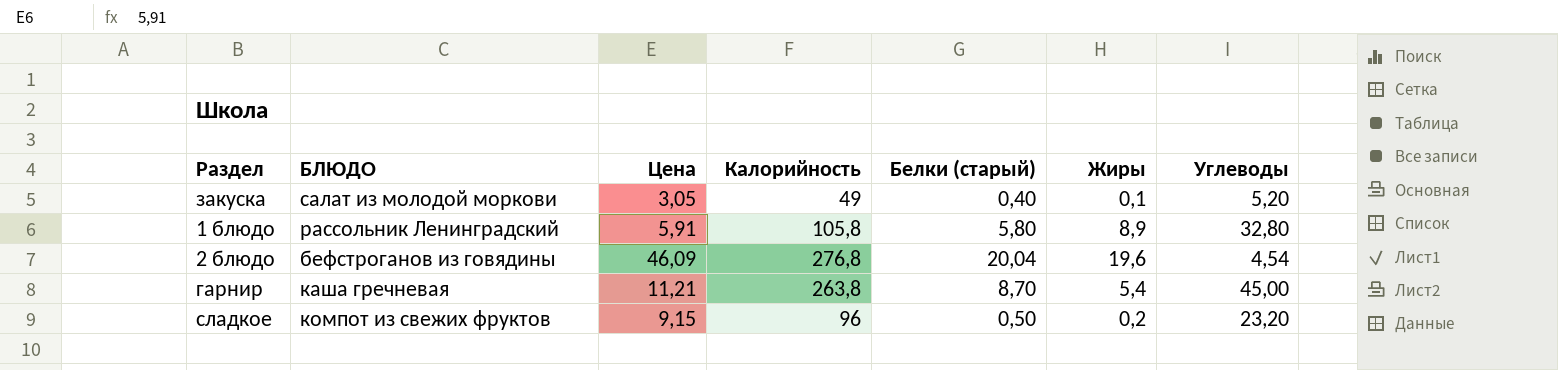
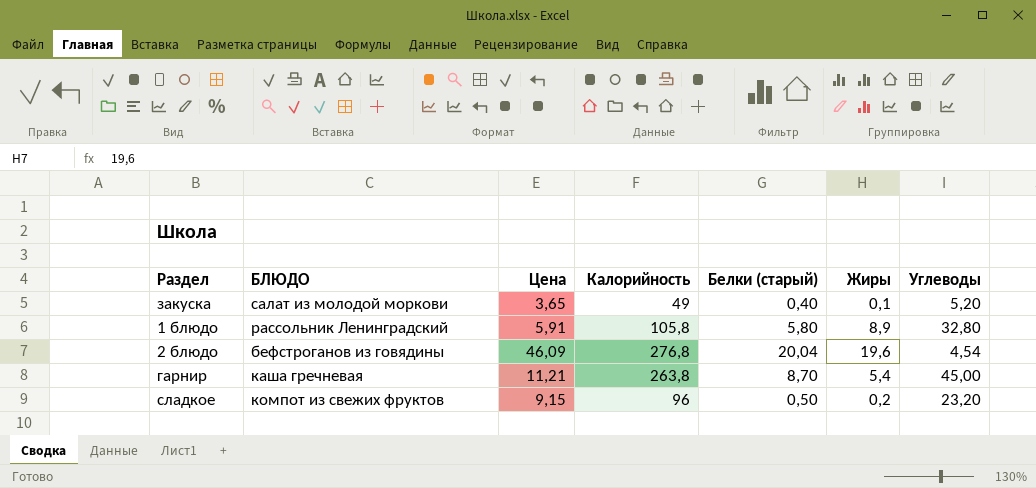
закуска | Цена: 3,05 -> 3,65

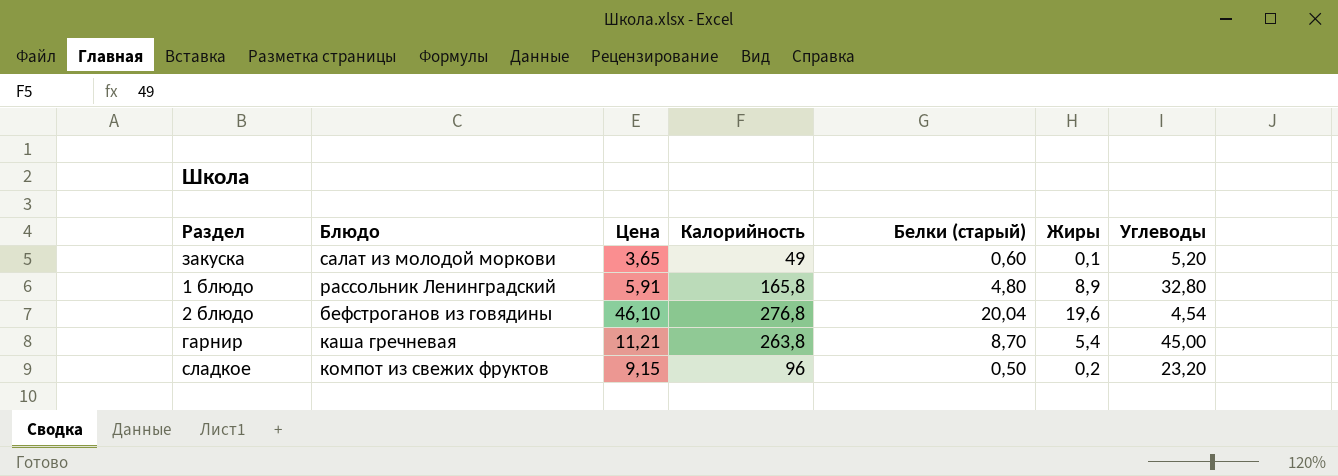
column name: БЛЮДО -> Блюдо
закуска | Белки (старый): 0,40 -> 0,60
1 блюдо | Калорийность: 105,8 -> 165,8
1 блюдо | Белки (старый): 5,80 -> 4,80
2 блюдо | Цена: 46,09 -> 46,10

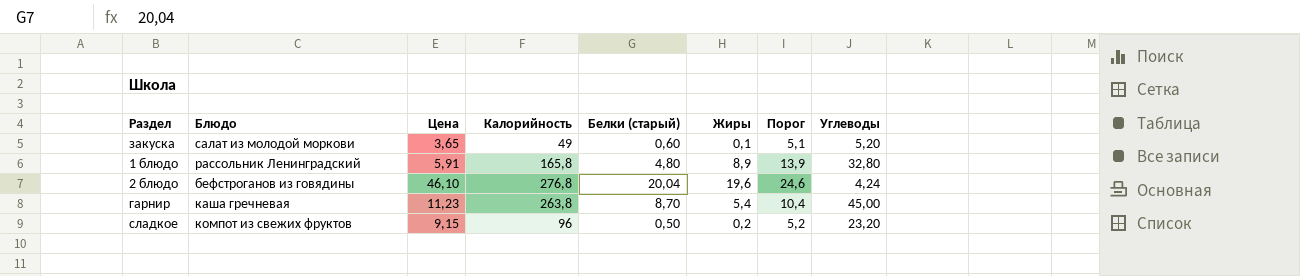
column Порог | formula: none -> [Жиры] + 5
2 блюдо | Углеводы: 4,54 -> 4,24
гарнир | Цена: 11,21 -> 11,23

